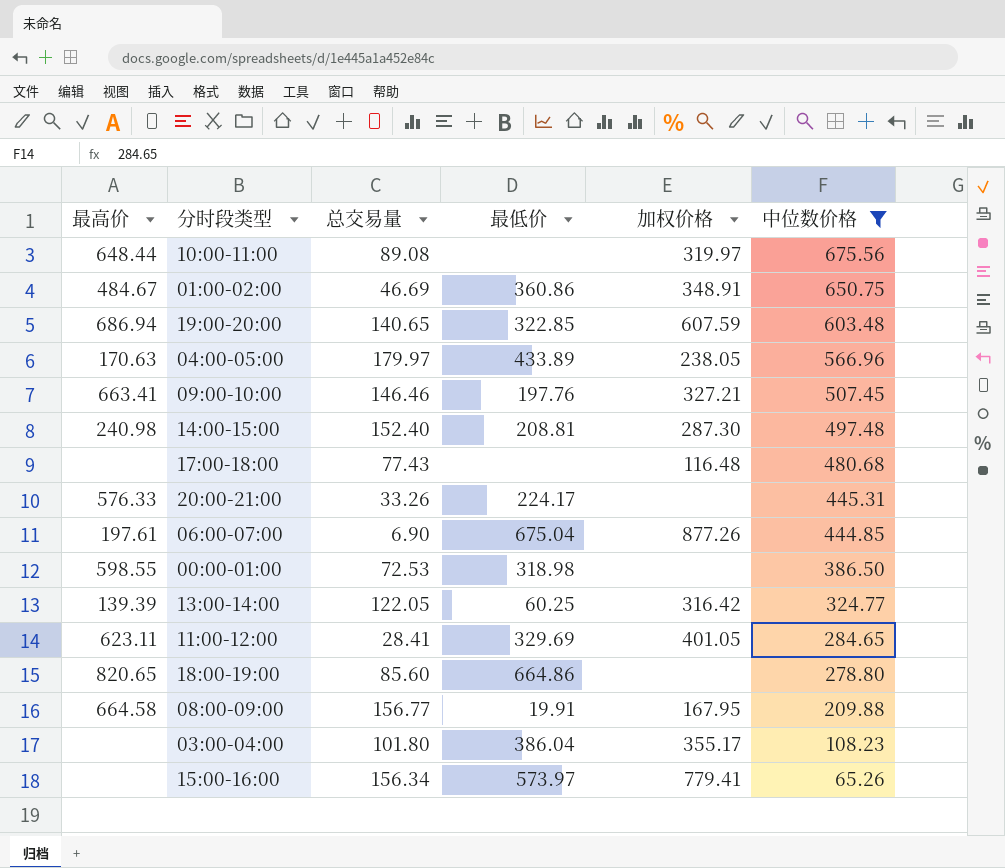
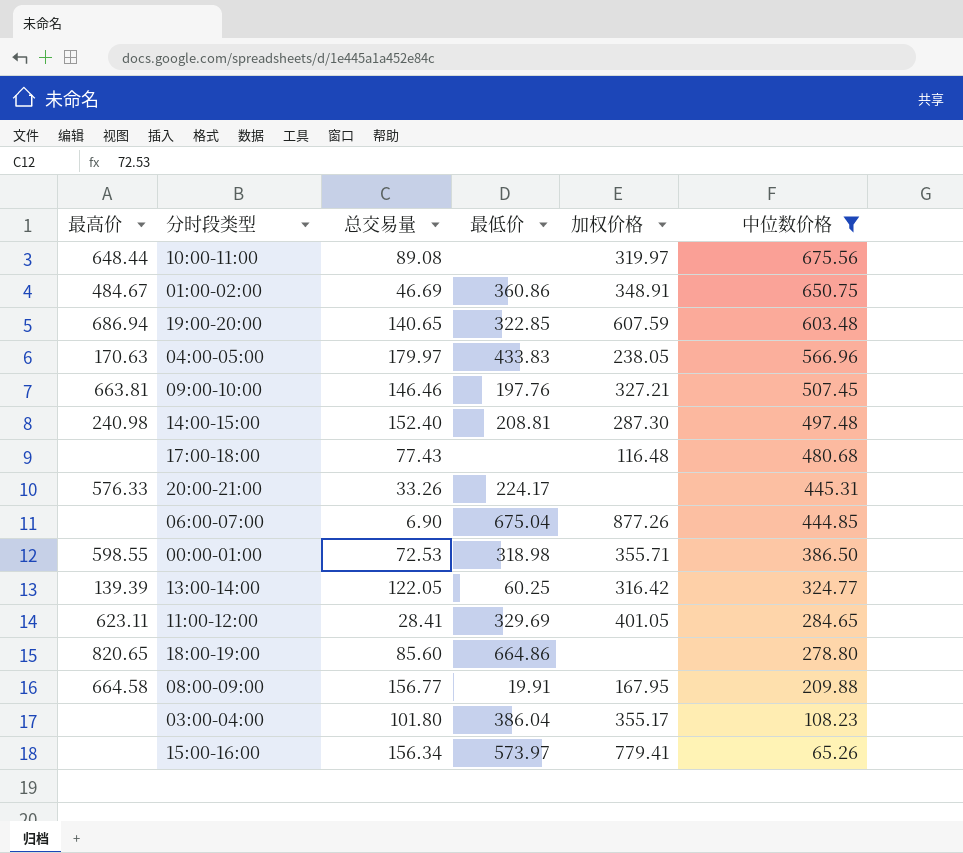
04:00-05:00 | 最低价: 433.89 -> 433.83
09:00-10:00 | 最高价: 663.41 -> 663.81
06:00-07:00 | 最高价: 197.61 -> none
00:00-01:00 | 加权价格: none -> 355.71

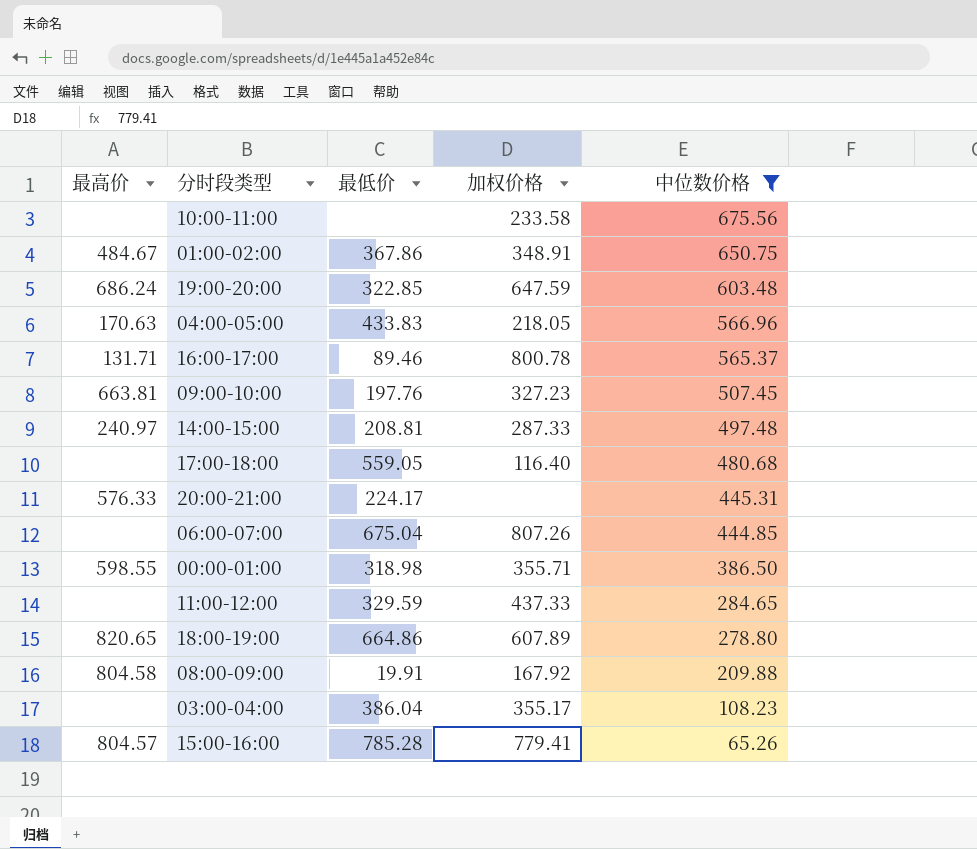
column 总交易量 | position: 3 -> none
row 13:00-14:00: 139.39 | 122.05 | 60.25 | 316.42 | 324.77 -> none
10:00-11:00 | 最高价: 648.44 -> none
10:00-11:00 | 加权价格: 319.97 -> 233.58
01:00-02:00 | 最低价: 360.86 -> 367.86
19:00-20:00 | 最高价: 686.94 -> 686.24
19:00-20:00 | 加权价格: 607.59 -> 647.59
04:00-05:00 | 加权价格: 238.05 -> 218.05
row 16:00-17:00: none -> 131.71 | 89.46 | 800.78 | 565.37
09:00-10:00 | 加权价格: 327.21 -> 327.23
14:00-15:00 | 最高价: 240.98 -> 240.97
14:00-15:00 | 加权价格: 287.30 -> 287.33
17:00-18:00 | 最低价: none -> 559.05
17:00-18:00 | 加权价格: 116.48 -> 116.40
06:00-07:00 | 加权价格: 877.26 -> 807.26
11:00-12:00 | 最高价: 623.11 -> none
11:00-12:00 | 最低价: 329.69 -> 329.59
11:00-12:00 | 加权价格: 401.05 -> 437.33
18:00-19:00 | 加权价格: none -> 607.89
08:00-09:00 | 最高价: 664.58 -> 804.58
08:00-09:00 | 加权价格: 167.95 -> 167.92
15:00-16:00 | 最高价: none -> 804.57
15:00-16:00 | 最低价: 573.97 -> 785.28

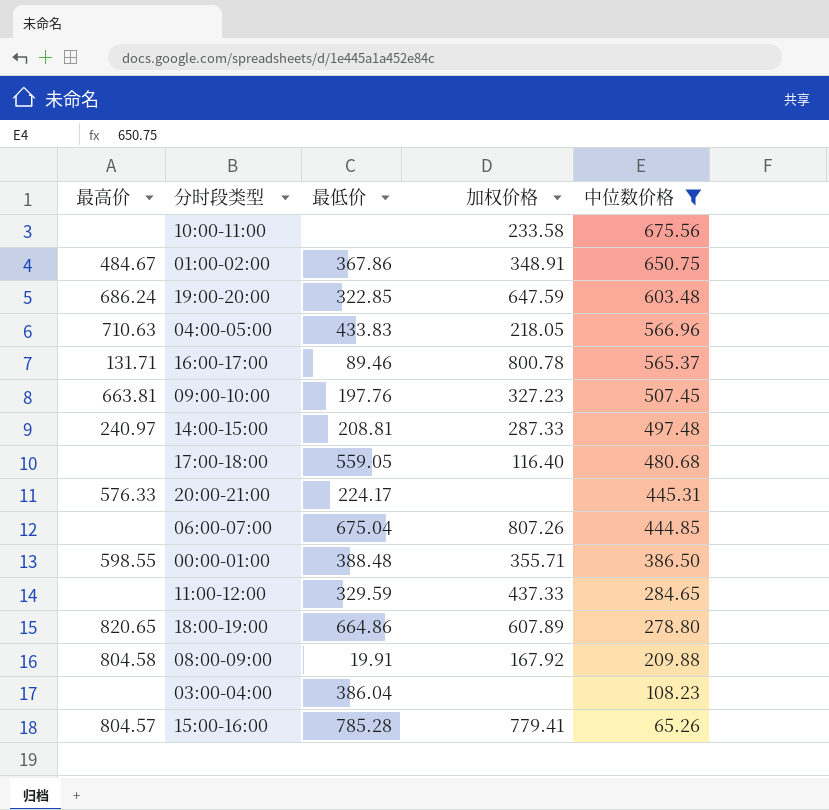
04:00-05:00 | 最高价: 170.63 -> 710.63
00:00-01:00 | 最低价: 318.98 -> 388.48
03:00-04:00 | 加权价格: 355.17 -> none

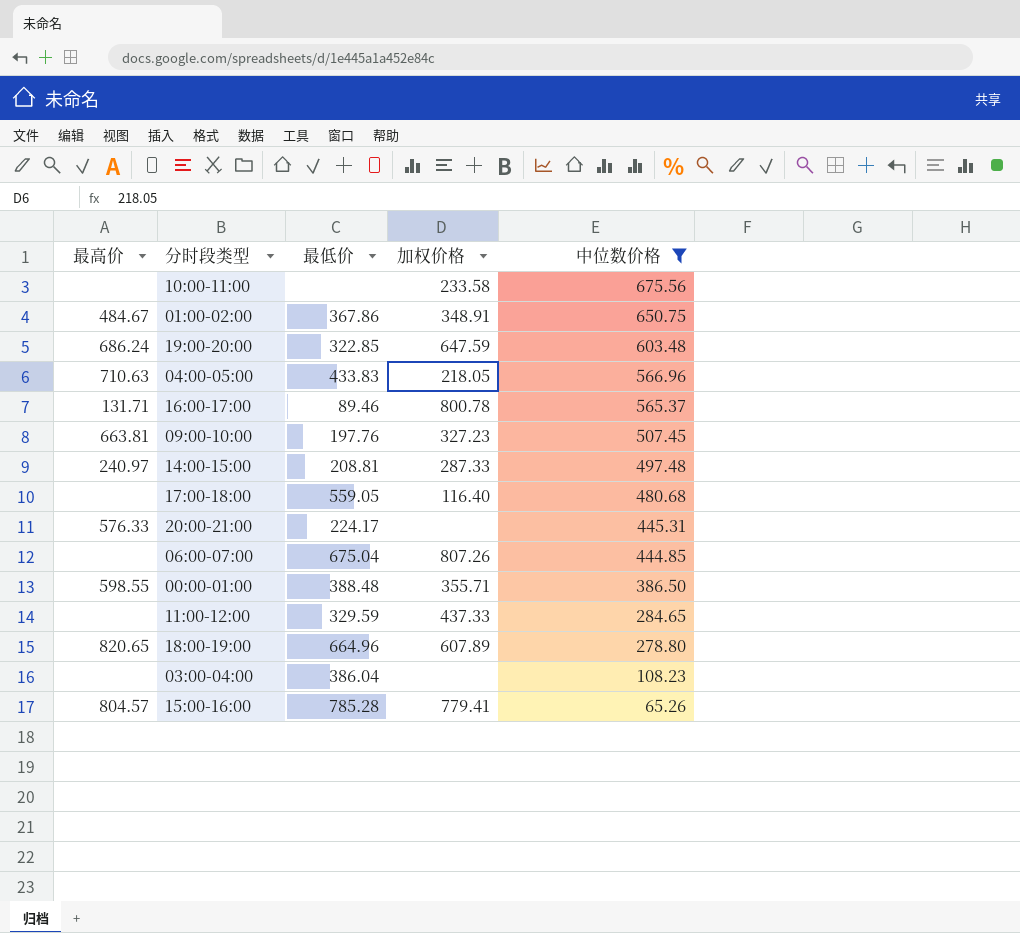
row 08:00-09:00: 804.58 | 19.91 | 167.92 | 209.88 -> none
18:00-19:00 | 最低价: 664.86 -> 664.96

